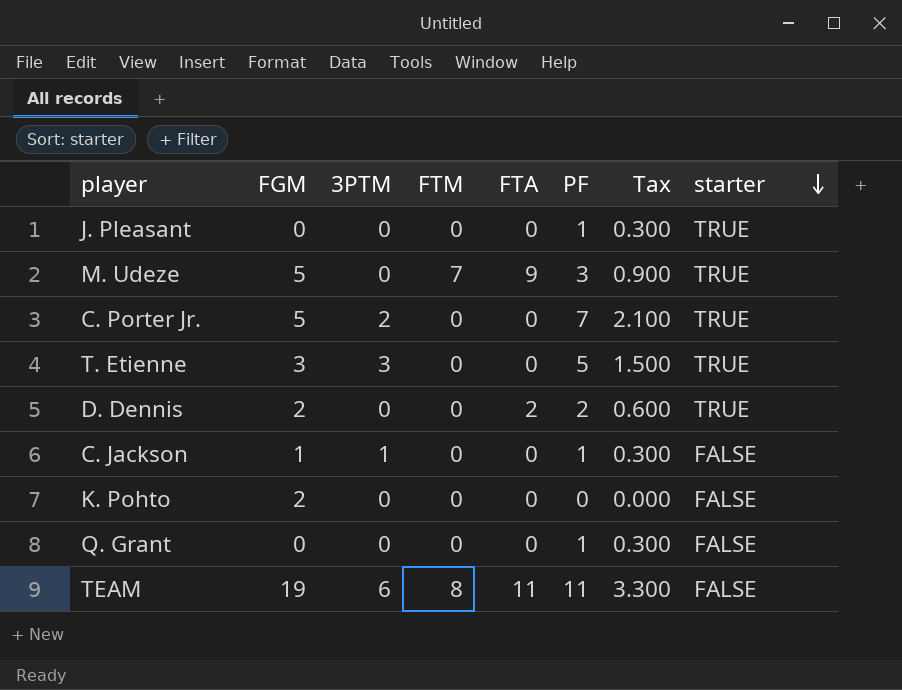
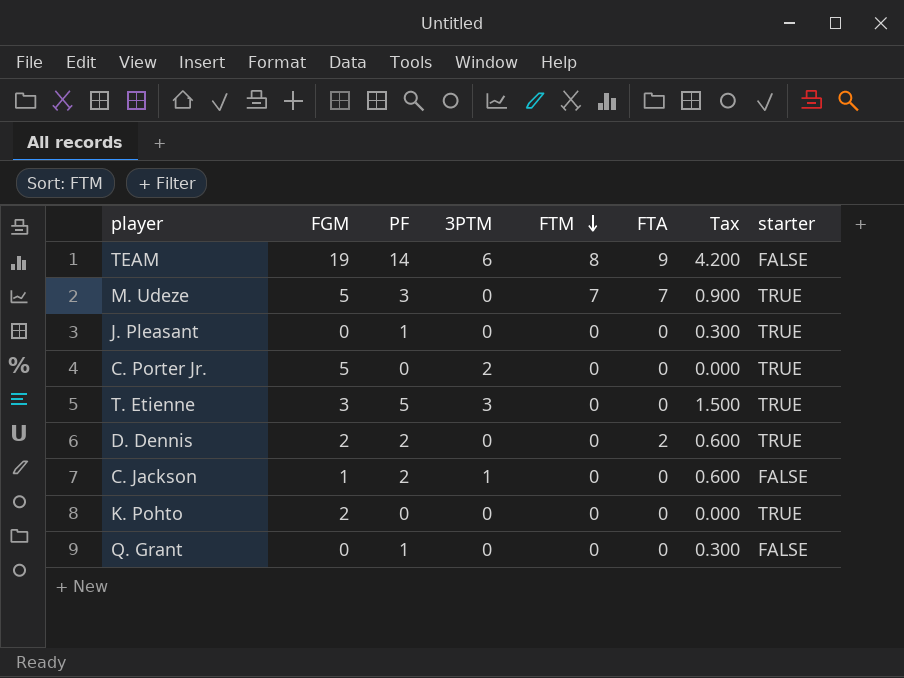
row order: starter descending -> FTM descending
column PF | position: 6 -> 3
TEAM | PF: 11 -> 14
TEAM | FTA: 11 -> 9
TEAM | Tax: 3.300 -> 4.200
M. Udeze | FTA: 9 -> 7
C. Porter Jr. | PF: 7 -> 0
C. Porter Jr. | Tax: 2.100 -> 0.000
C. Jackson | PF: 1 -> 2
C. Jackson | Tax: 0.300 -> 0.600
K. Pohto | starter: FALSE -> TRUE

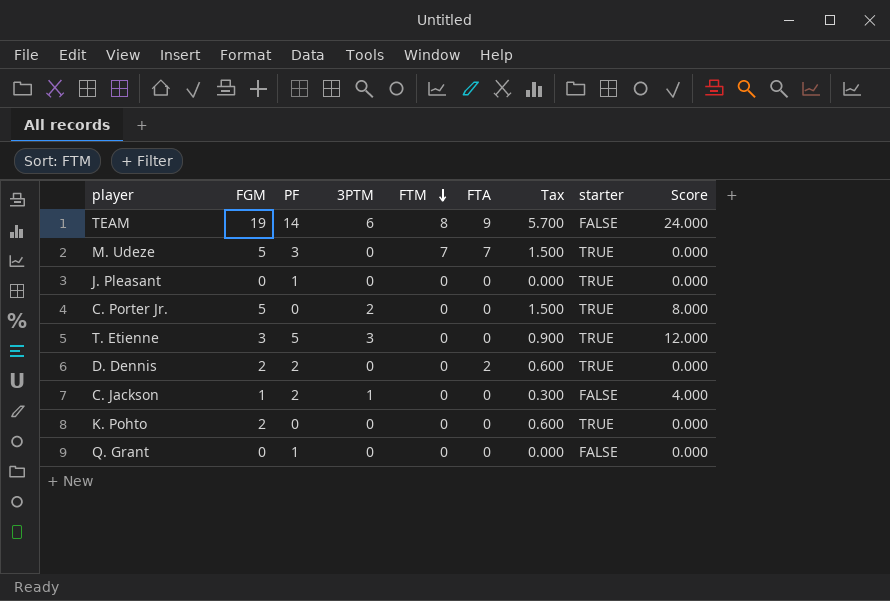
column Tax | formula: [PF] * 0.3 -> [FGM] * 0.3
column Score | formula: none -> [3PTM] * 4

